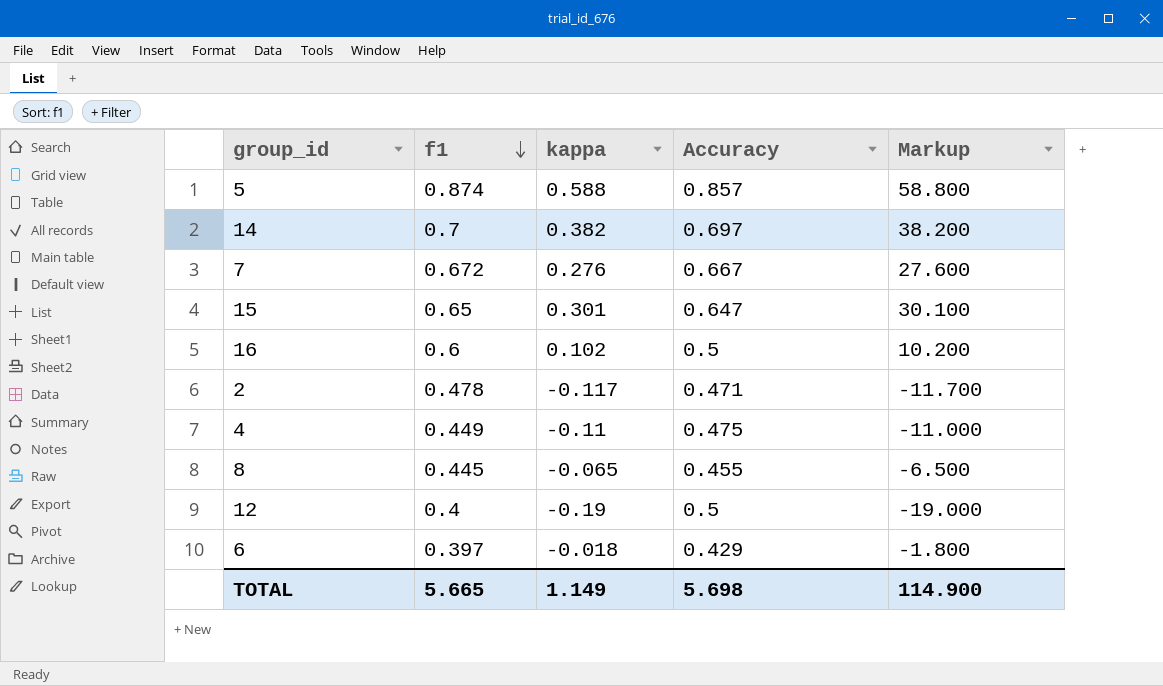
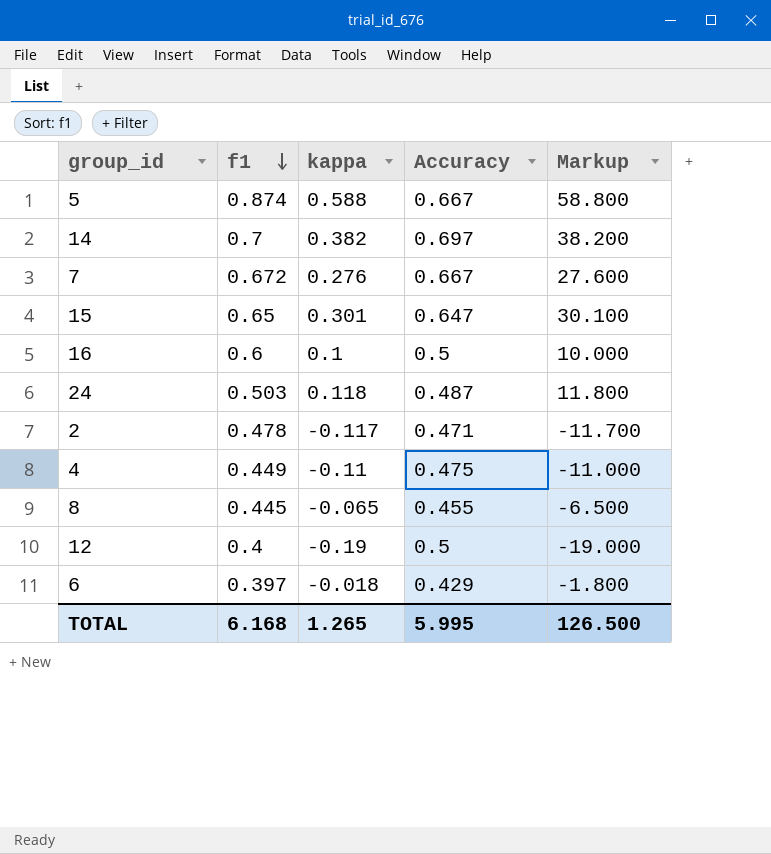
5 | Accuracy: 0.857 -> 0.667
16 | kappa: 0.102 -> 0.1
16 | Markup: 10.200 -> 10.000
row 24: none -> 0.503 | 0.118 | 0.487 | 11.800
TOTAL | f1: 5.665 -> 6.168
TOTAL | kappa: 1.149 -> 1.265
TOTAL | Accuracy: 5.698 -> 5.995
TOTAL | Markup: 114.900 -> 126.500

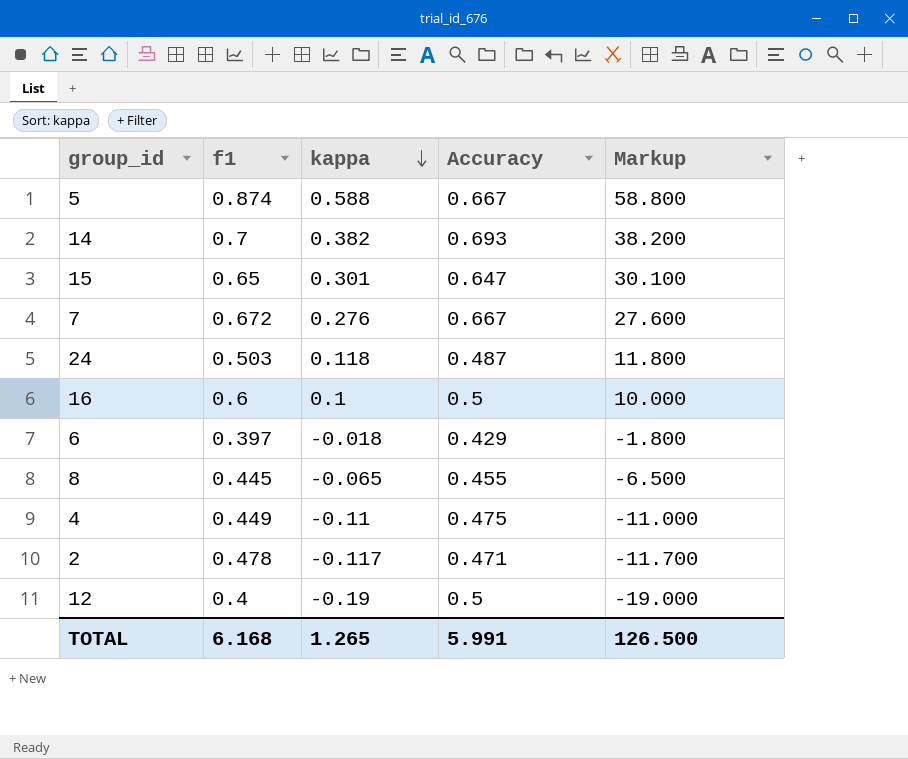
row order: f1 descending -> kappa descending
14 | Accuracy: 0.697 -> 0.693
TOTAL | Accuracy: 5.995 -> 5.991

